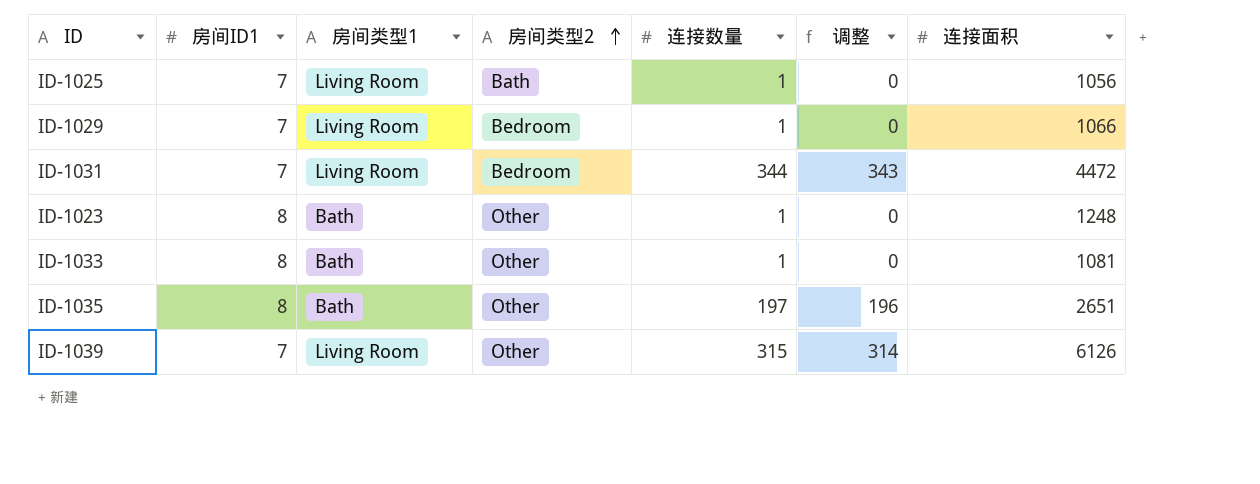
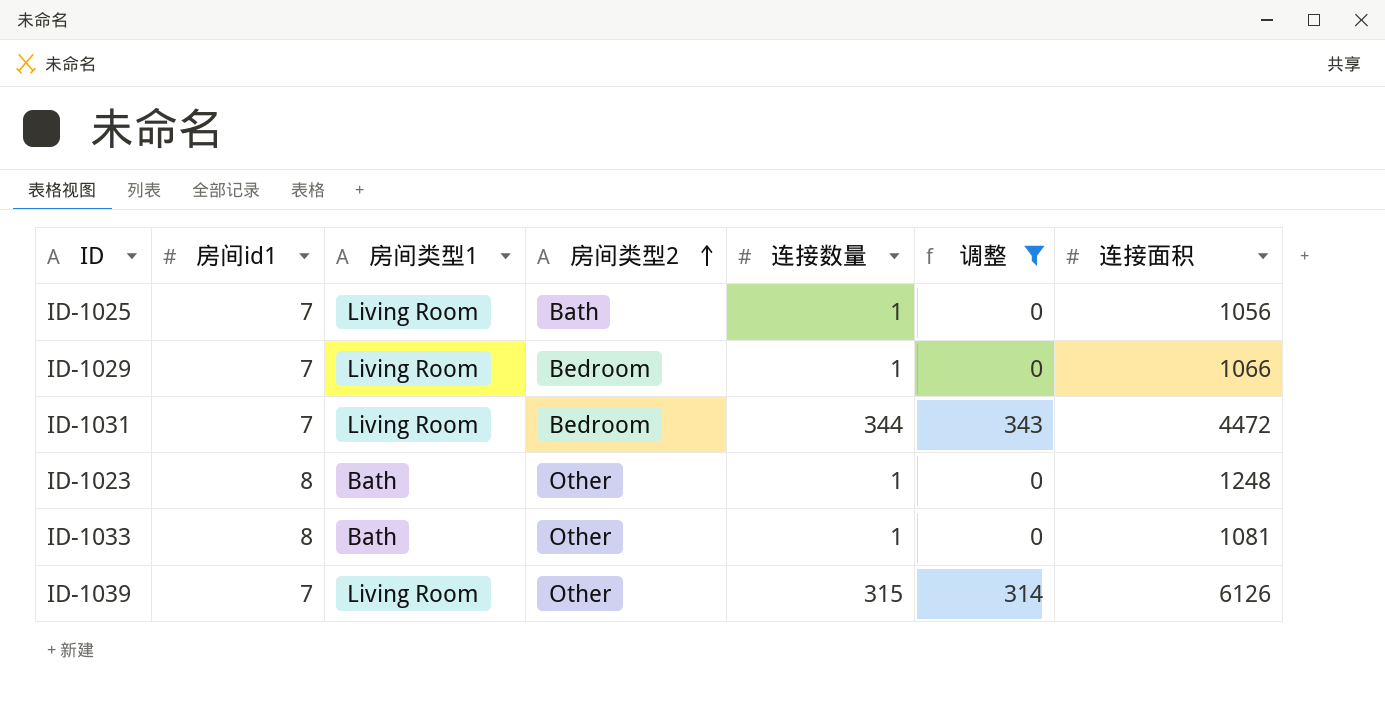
filter: none -> 调整 != 196
column name: 房间ID1 -> 房间id1

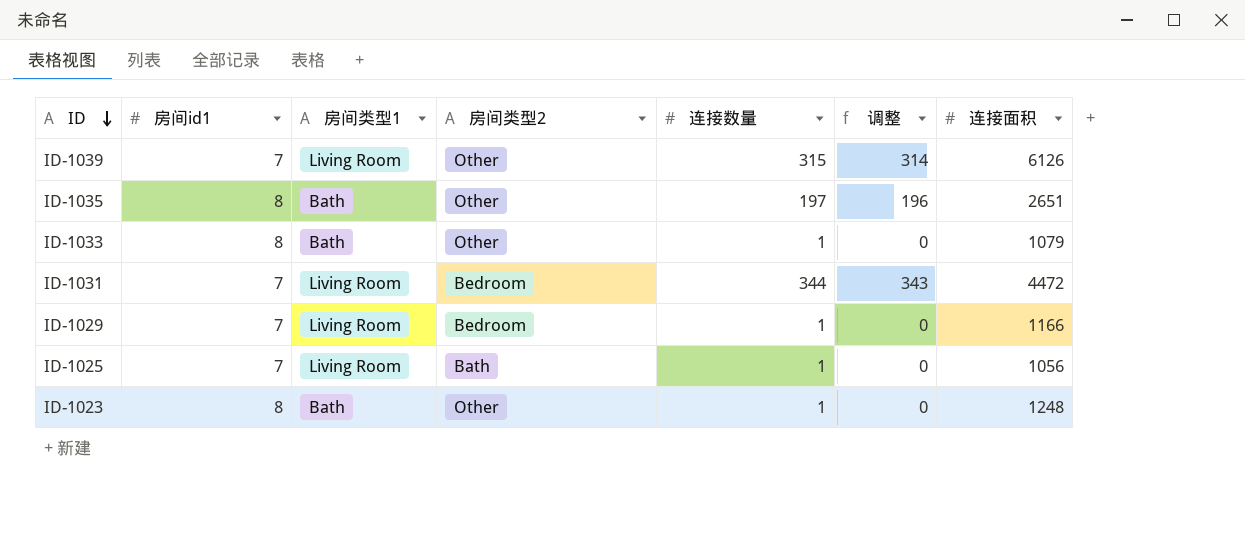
filter: 调整 != 196 -> none
row order: 房间类型2 ascending -> ID descending
ID-1033 | 连接面积: 1081 -> 1079
ID-1029 | 连接面积: 1066 -> 1166

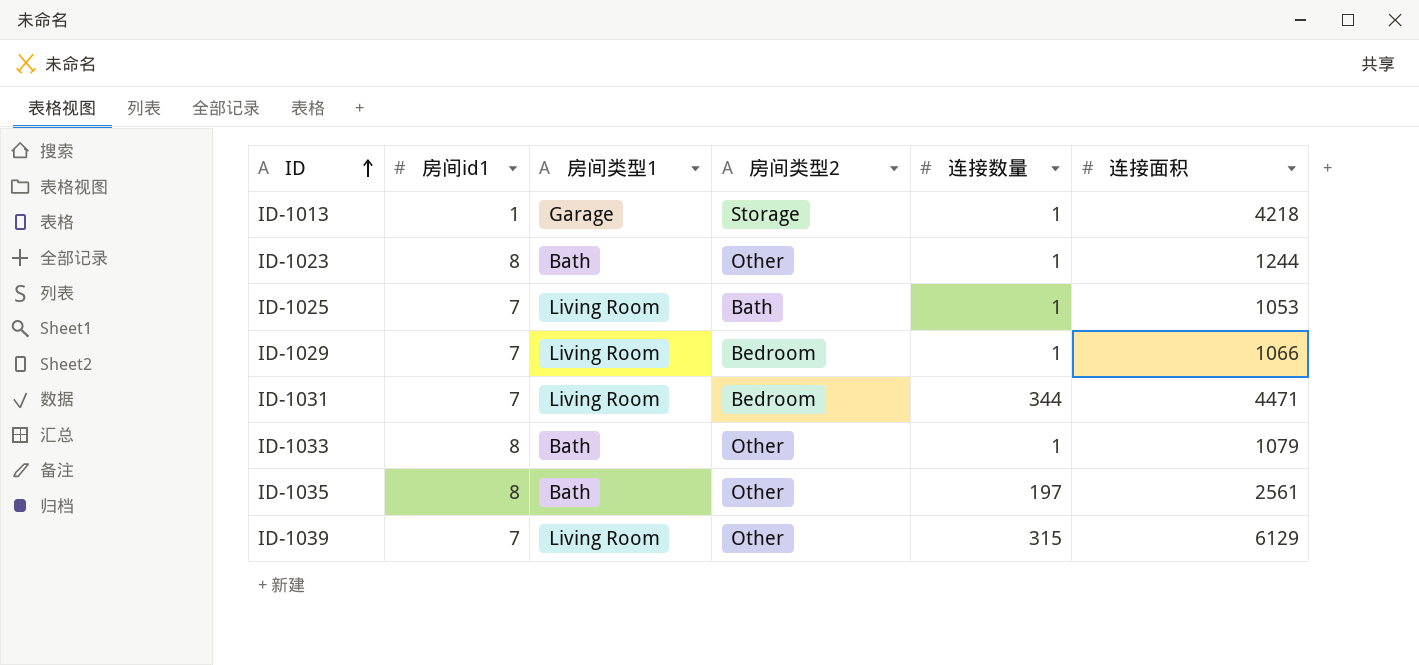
row order: ID descending -> ID ascending
column 调整 | formula: [连接数量] - 1 -> none
row ID-1013: none -> 1 | Garage | Storage | 1 | 4218
ID-1023 | 连接面积: 1248 -> 1244
ID-1025 | 连接面积: 1056 -> 1053
ID-1029 | 连接面积: 1166 -> 1066
ID-1031 | 连接面积: 4472 -> 4471
ID-1035 | 连接面积: 2651 -> 2561
ID-1039 | 连接面积: 6126 -> 6129

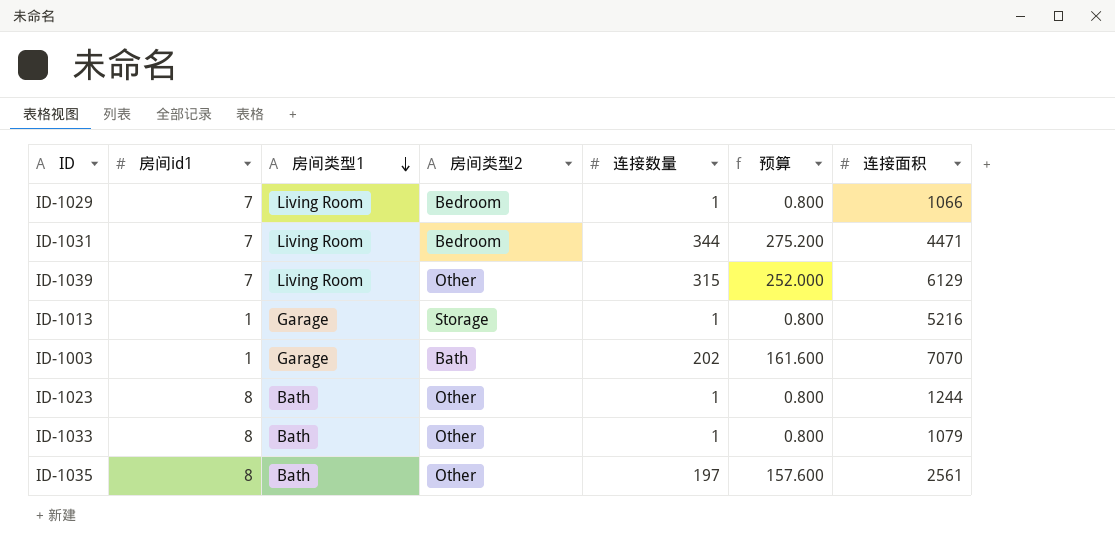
row order: ID ascending -> 房间类型1 descending
column 预算 | formula: none -> [连接数量] * 0.8
row ID-1025: 7 | Living Room | Bath | 1 | 1053 -> none
ID-1013 | 连接面积: 4218 -> 5216
row ID-1003: none -> 1 | Garage | Bath | 202 | 161.600 | 7070

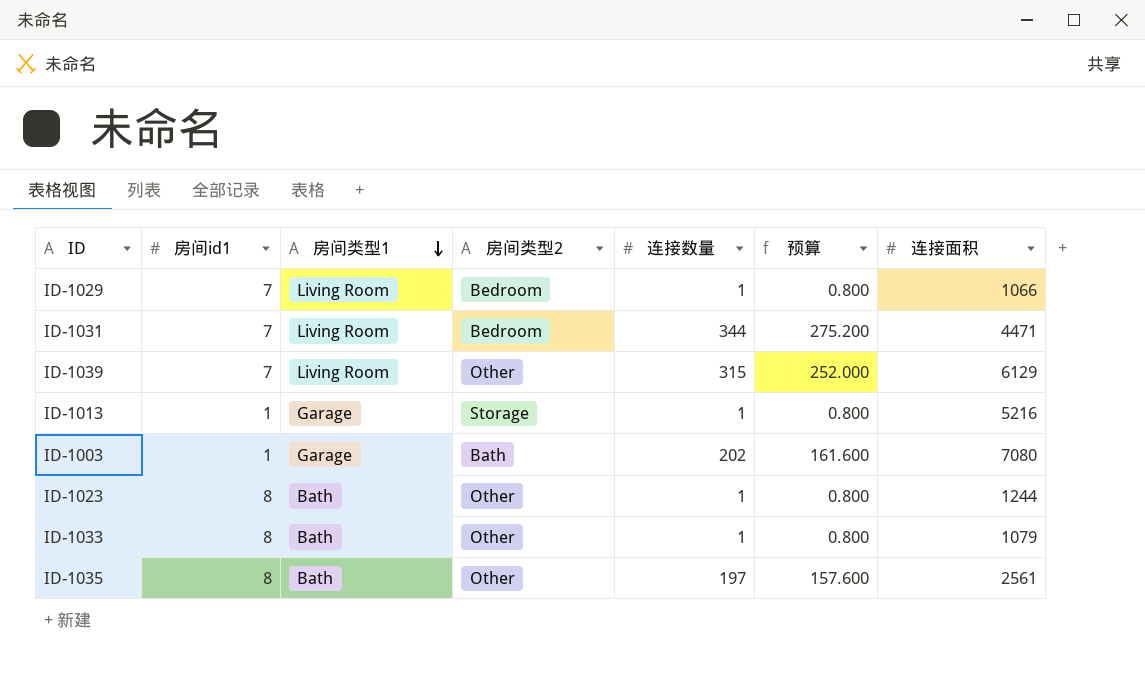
ID-1003 | 连接面积: 7070 -> 7080

